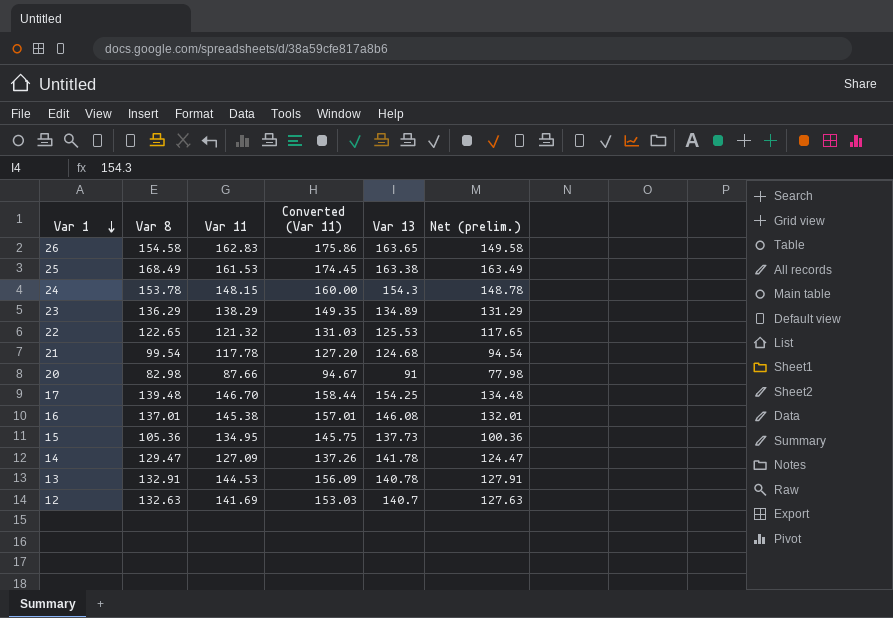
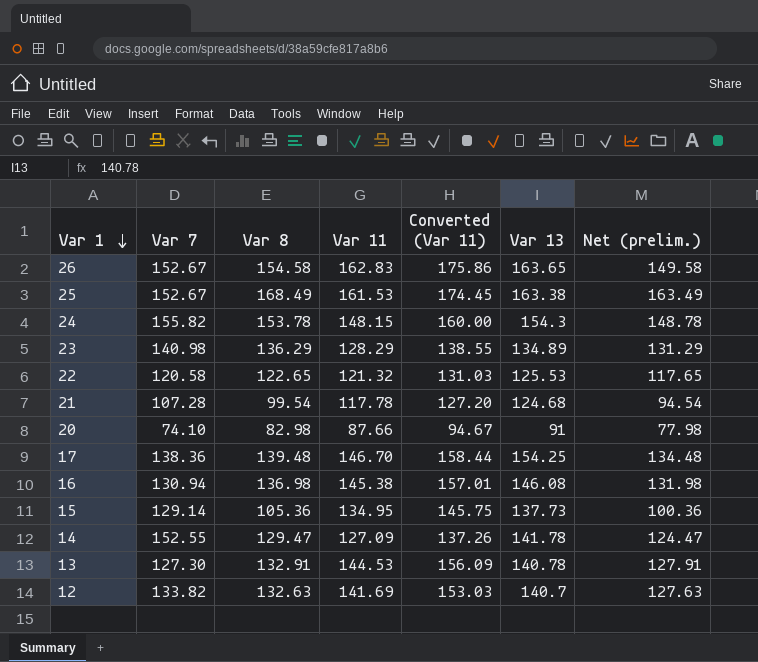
column Var 7 | position: none -> 2
23 | Var 11: 138.29 -> 128.29
23 | Converted (Var 11): 149.35 -> 138.55
16 | Var 8: 137.01 -> 136.98
16 | Net (prelim.): 132.01 -> 131.98

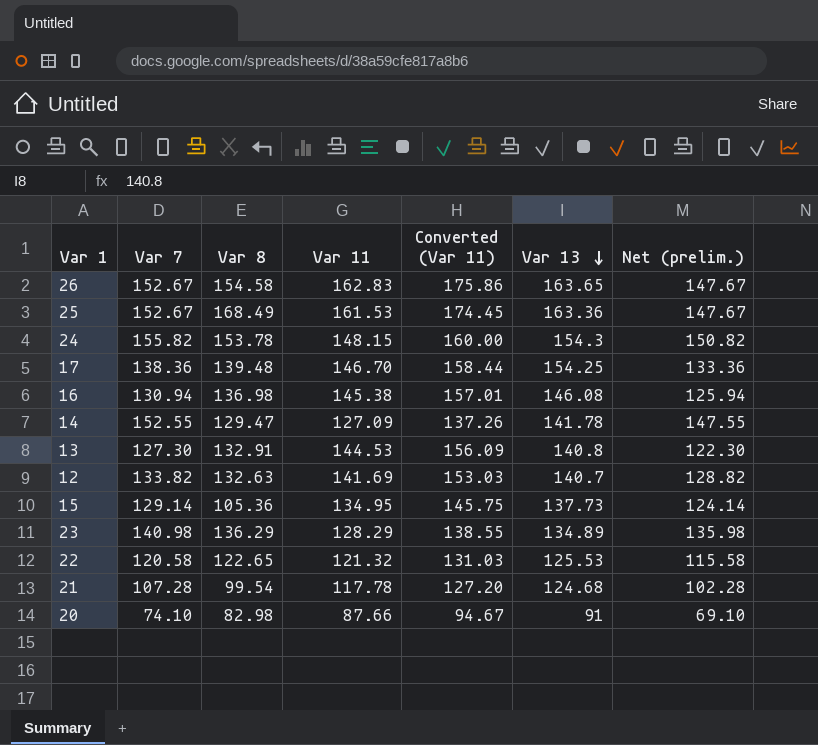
row order: Var 1 descending -> Var 13 descending
column Net (prelim.) | formula: [Var 8] - 5 -> [Var 7] - 5
25 | Var 13: 163.38 -> 163.36
13 | Var 13: 140.78 -> 140.8

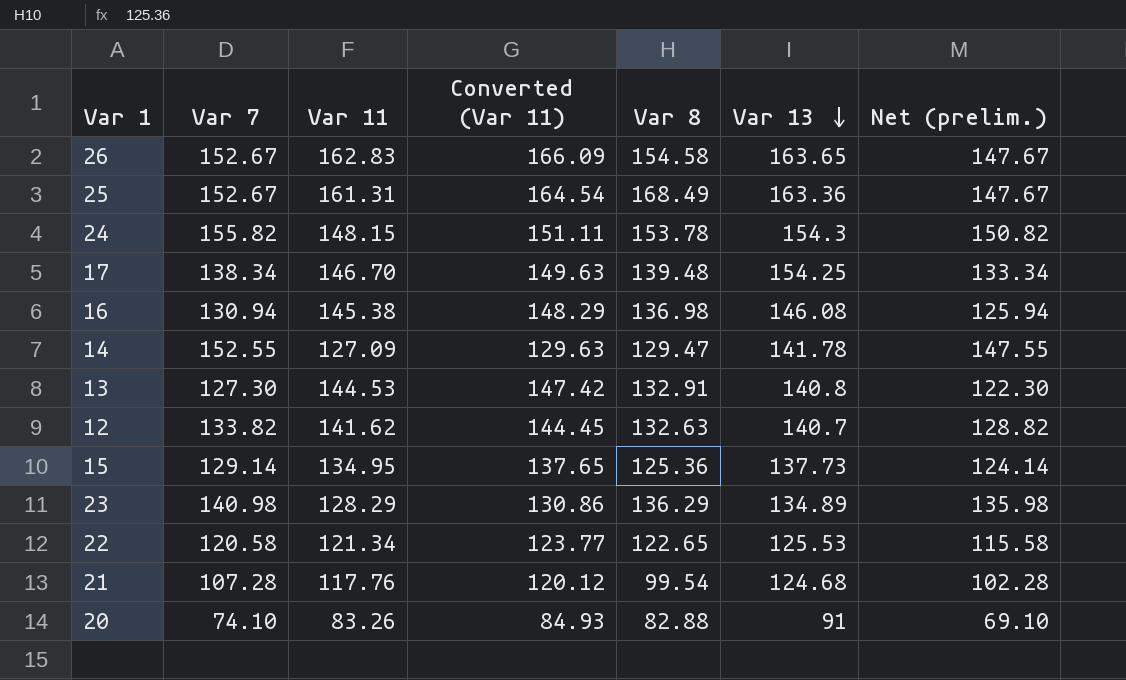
column Converted (Var 11) | formula: [Var 11] * 1.08 -> [Var 11] * 1.02
column Var 8 | position: 3 -> 5
25 | Var 11: 161.53 -> 161.31
17 | Var 7: 138.36 -> 138.34
17 | Net (prelim.): 133.36 -> 133.34
12 | Var 11: 141.69 -> 141.62
15 | Var 8: 105.36 -> 125.36
22 | Var 11: 121.32 -> 121.34
21 | Var 11: 117.78 -> 117.76
20 | Var 11: 87.66 -> 83.26
20 | Var 8: 82.98 -> 82.88

